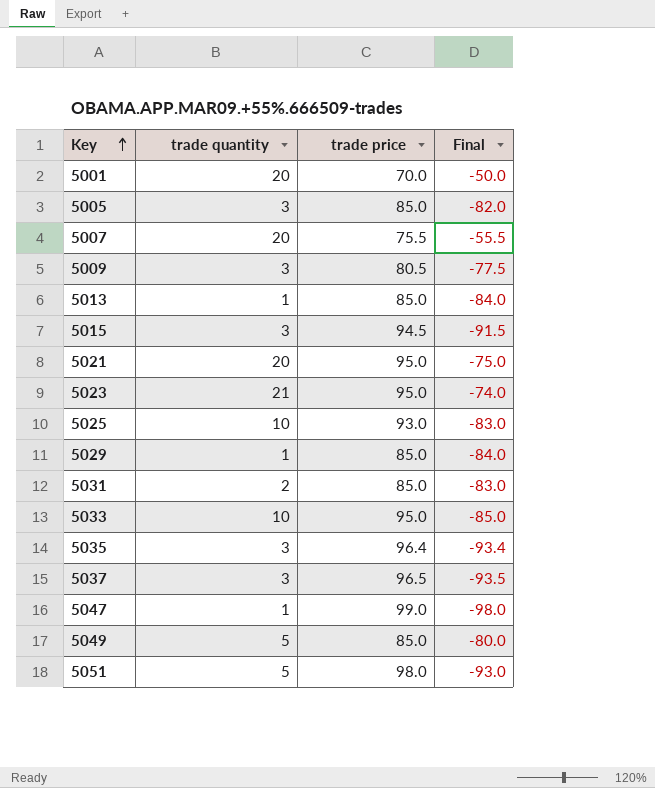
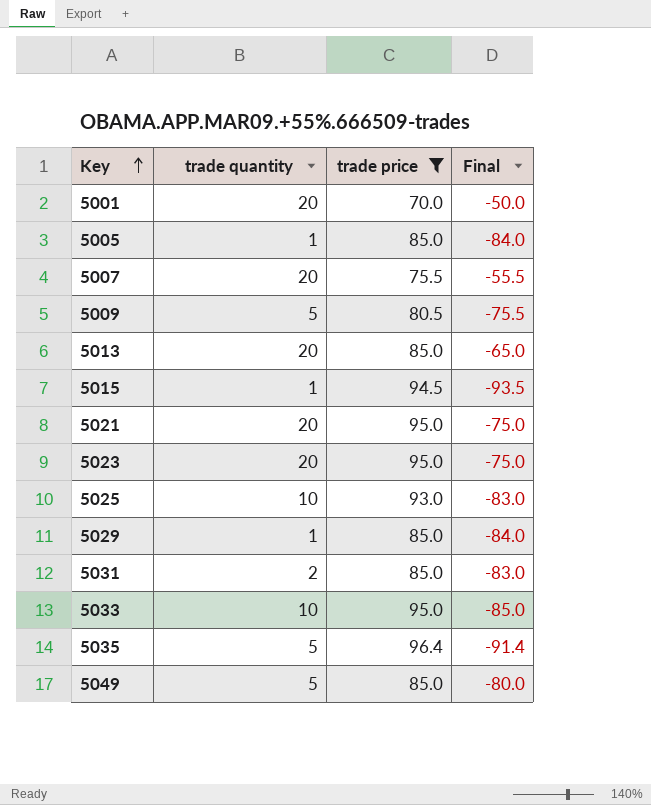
filter: none -> trade price <= 96.4
5005 | trade quantity: 3 -> 1
5005 | Final: -82.0 -> -84.0
5009 | trade quantity: 3 -> 5
5009 | Final: -77.5 -> -75.5
5013 | trade quantity: 1 -> 20
5013 | Final: -84.0 -> -65.0
5015 | trade quantity: 3 -> 1
5015 | Final: -91.5 -> -93.5
5023 | trade quantity: 21 -> 20
5023 | Final: -74.0 -> -75.0
5035 | trade quantity: 3 -> 5
5035 | Final: -93.4 -> -91.4

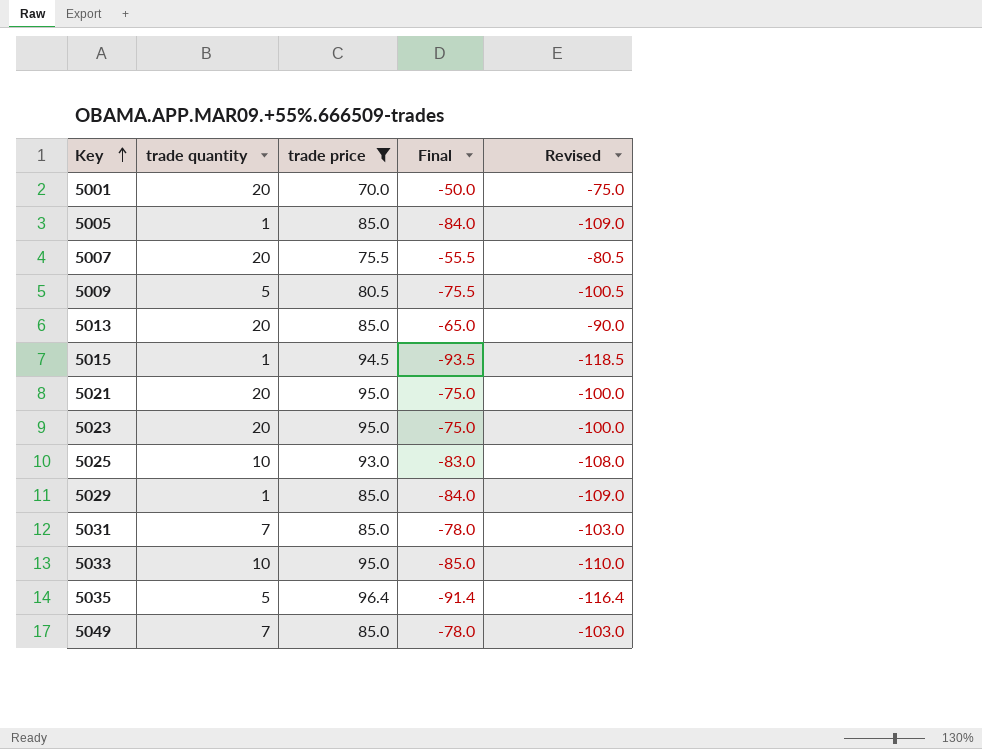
column Revised | formula: none -> [Final] - 25
5031 | trade quantity: 2 -> 7
5031 | Final: -83.0 -> -78.0
5049 | trade quantity: 5 -> 7
5049 | Final: -80.0 -> -78.0

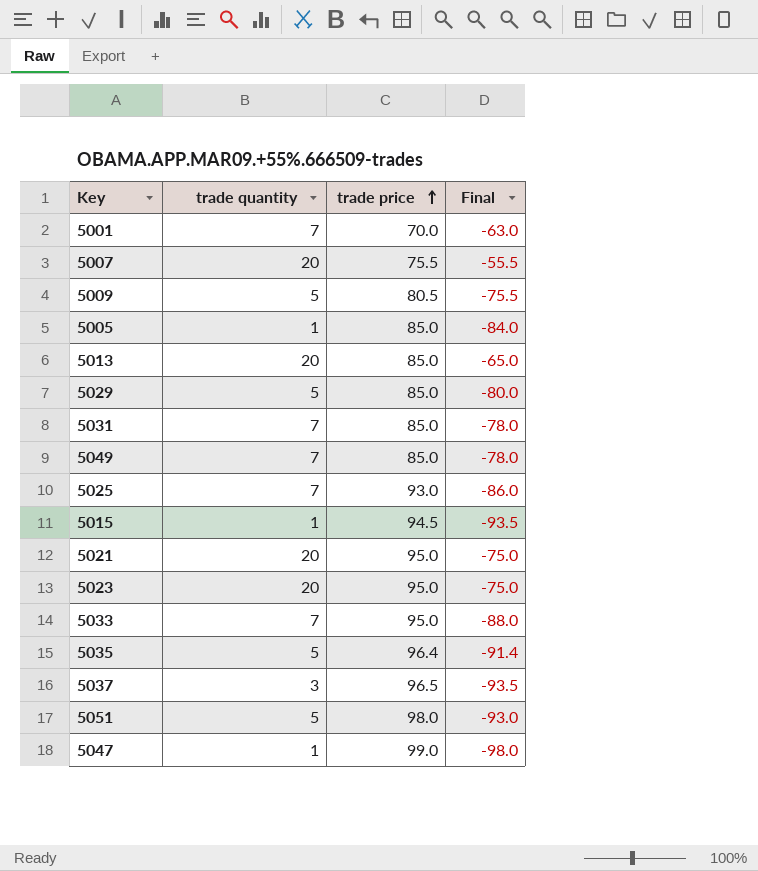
filter: trade price <= 96.4 -> none
row order: Key ascending -> trade price ascending
column Revised | formula: [Final] - 25 -> none
5001 | trade quantity: 20 -> 7
5001 | Final: -50.0 -> -63.0
5029 | trade quantity: 1 -> 5
5029 | Final: -84.0 -> -80.0
5025 | trade quantity: 10 -> 7
5025 | Final: -83.0 -> -86.0
5033 | trade quantity: 10 -> 7
5033 | Final: -85.0 -> -88.0

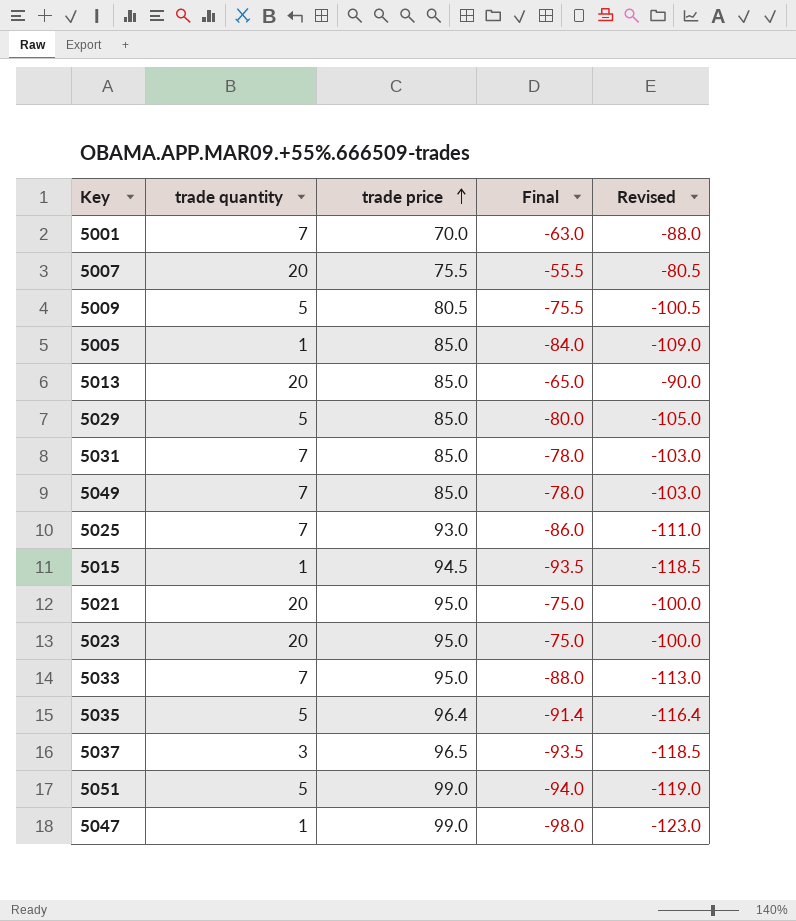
column Revised | formula: none -> [Final] - 25
5051 | trade price: 98.0 -> 99.0
5051 | Final: -93.0 -> -94.0

